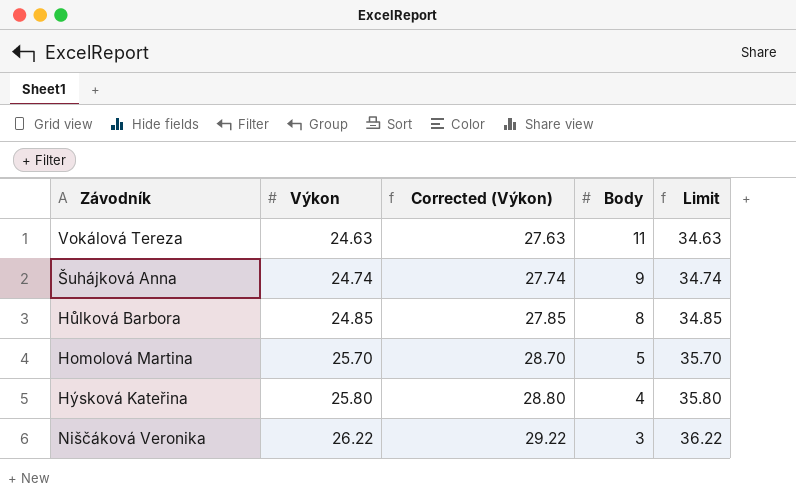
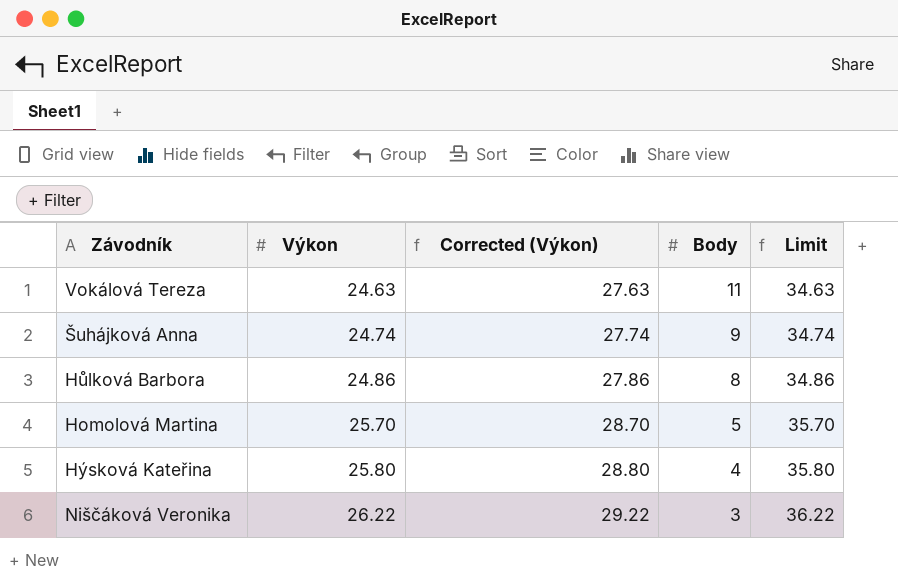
Hůlková Barbora | Výkon: 24.85 -> 24.86
Hůlková Barbora | Corrected (Výkon): 27.85 -> 27.86
Hůlková Barbora | Limit: 34.85 -> 34.86

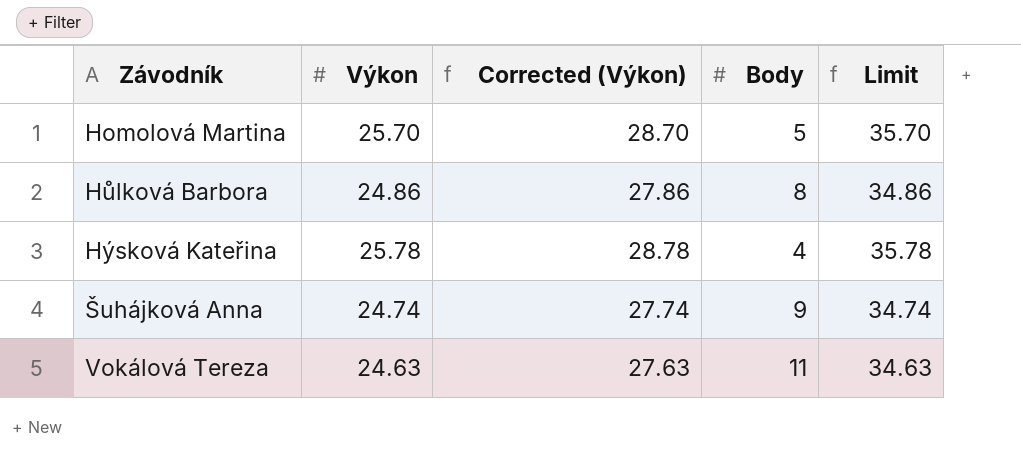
row order: Výkon ascending -> Závodník ascending
row Niščáková Veronika: 26.22 | 29.22 | 3 | 36.22 -> none
Hýsková Kateřina | Výkon: 25.80 -> 25.78
Hýsková Kateřina | Corrected (Výkon): 28.80 -> 28.78
Hýsková Kateřina | Limit: 35.80 -> 35.78

